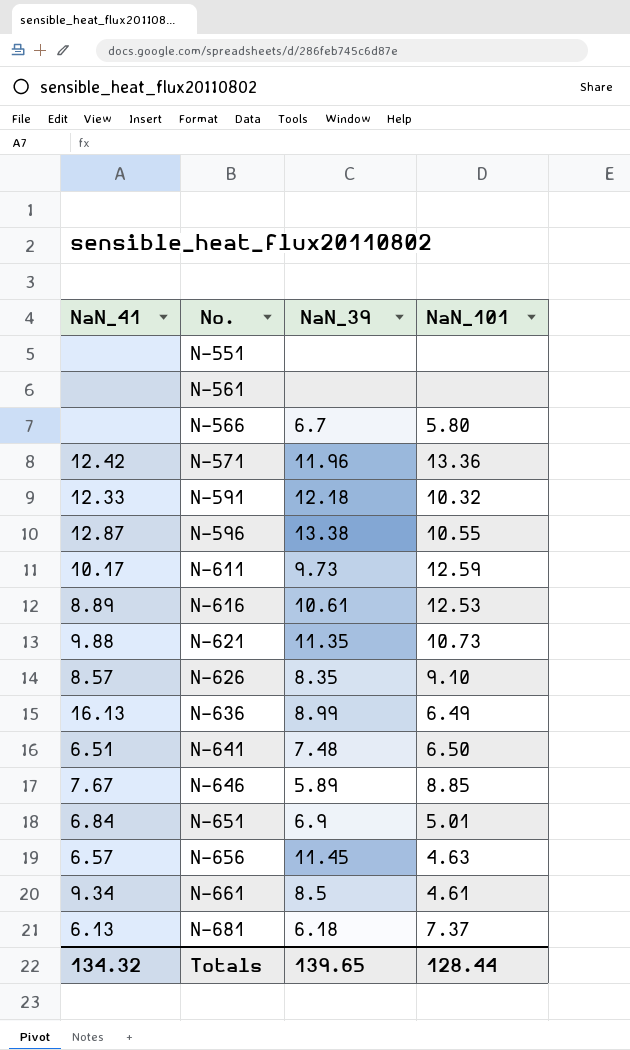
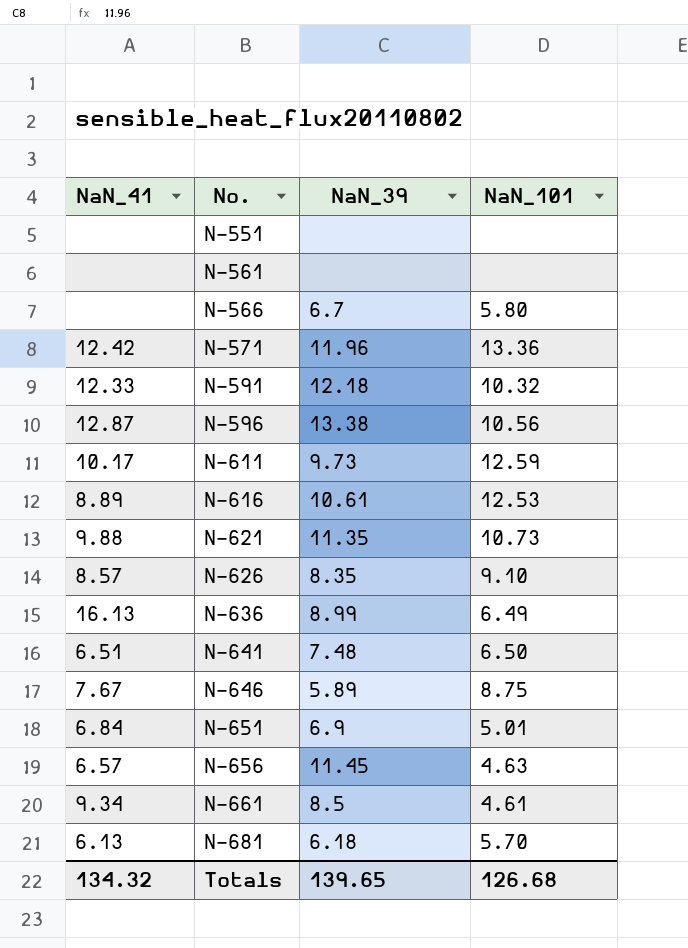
N-596 | NaN_101: 10.55 -> 10.56
N-646 | NaN_101: 8.85 -> 8.75
N-681 | NaN_101: 7.37 -> 5.70
Totals | NaN_101: 128.44 -> 126.68

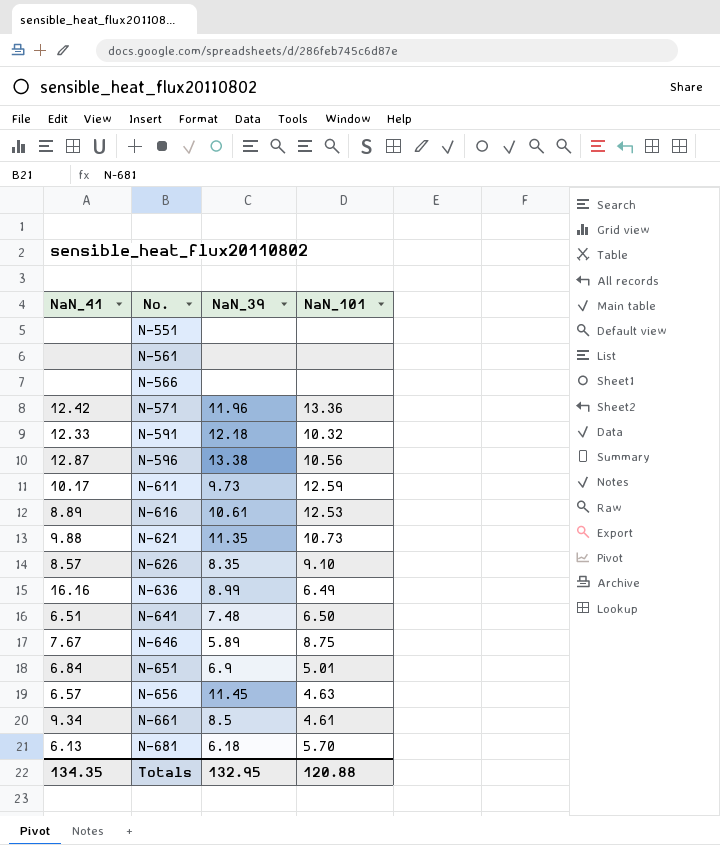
N-566 | NaN_39: 6.7 -> none
N-566 | NaN_101: 5.80 -> none
N-636 | NaN_41: 16.13 -> 16.16
Totals | NaN_41: 134.32 -> 134.35
Totals | NaN_39: 139.65 -> 132.95
Totals | NaN_101: 126.68 -> 120.88

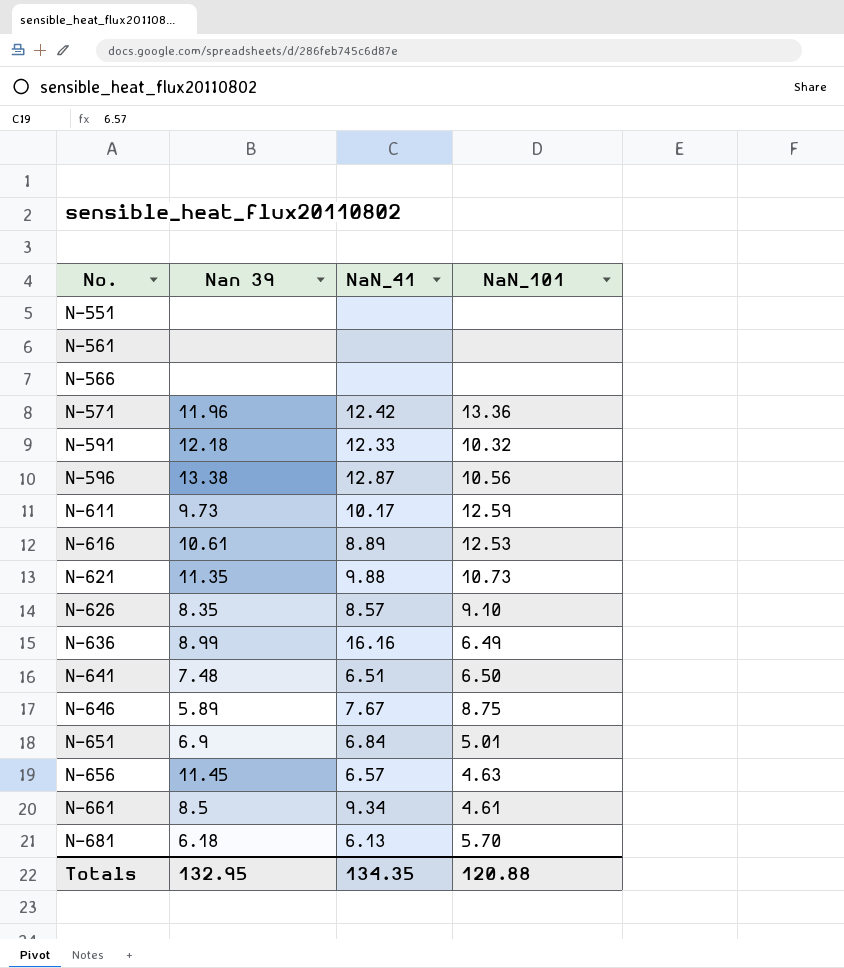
column name: NaN_39 -> Nan 39
column NaN_41 | position: 1 -> 3

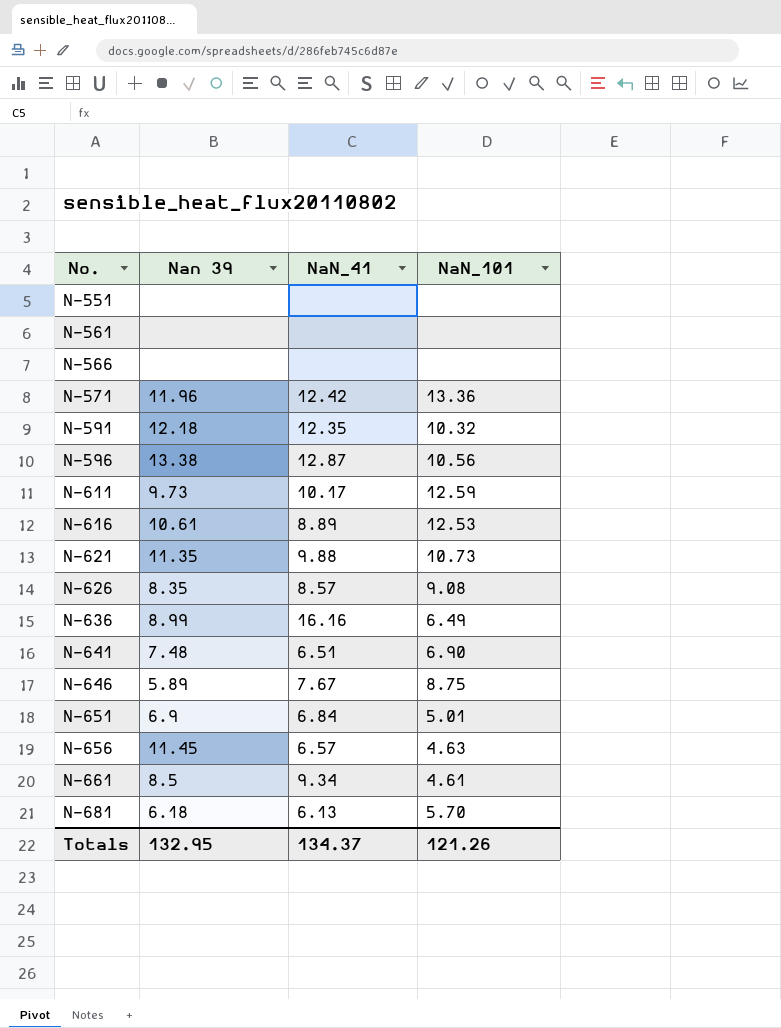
N-591 | NaN_41: 12.33 -> 12.35
N-626 | NaN_101: 9.10 -> 9.08
N-641 | NaN_101: 6.50 -> 6.90
Totals | NaN_41: 134.35 -> 134.37
Totals | NaN_101: 120.88 -> 121.26

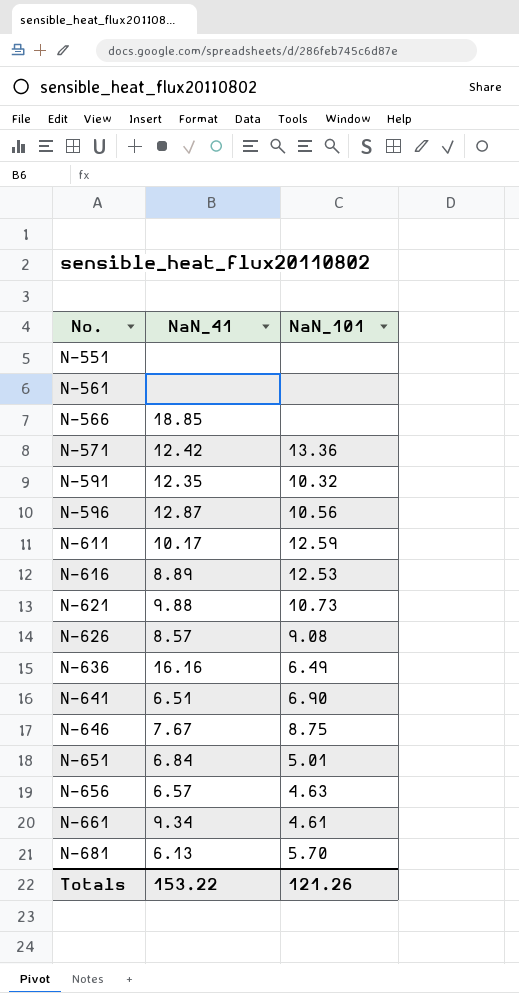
column Nan 39 | position: 2 -> none
N-566 | NaN_41: none -> 18.85
Totals | NaN_41: 134.37 -> 153.22

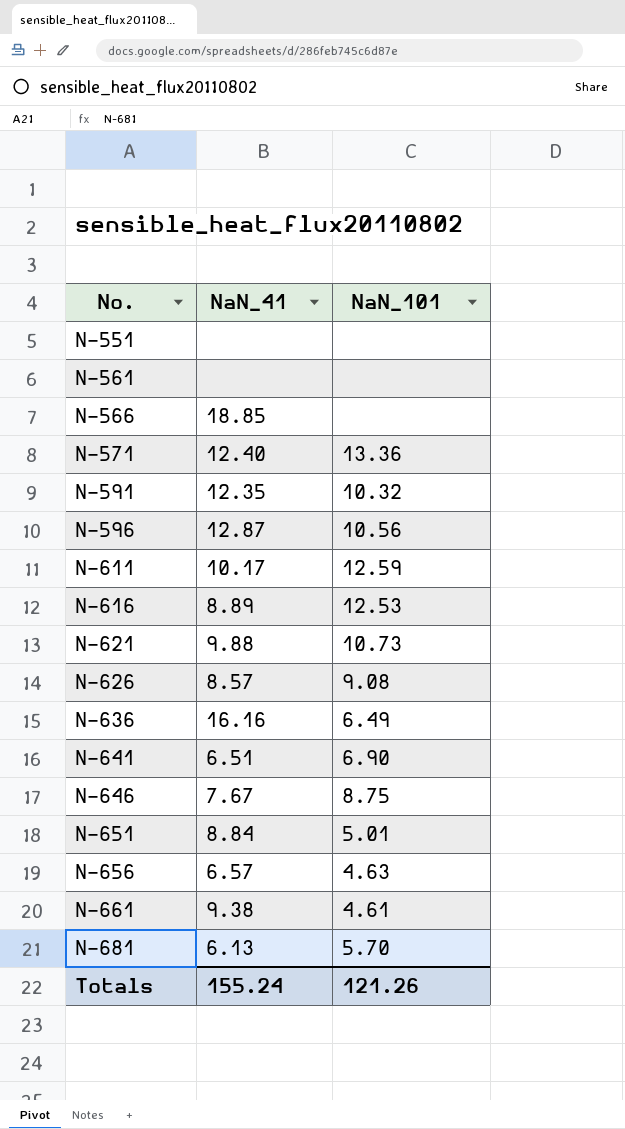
N-571 | NaN_41: 12.42 -> 12.40
N-651 | NaN_41: 6.84 -> 8.84
N-661 | NaN_41: 9.34 -> 9.38
Totals | NaN_41: 153.22 -> 155.24

